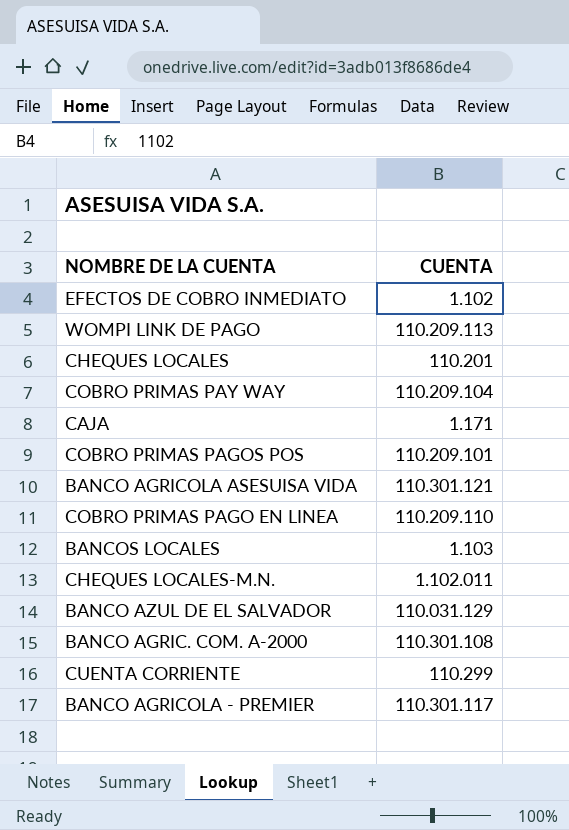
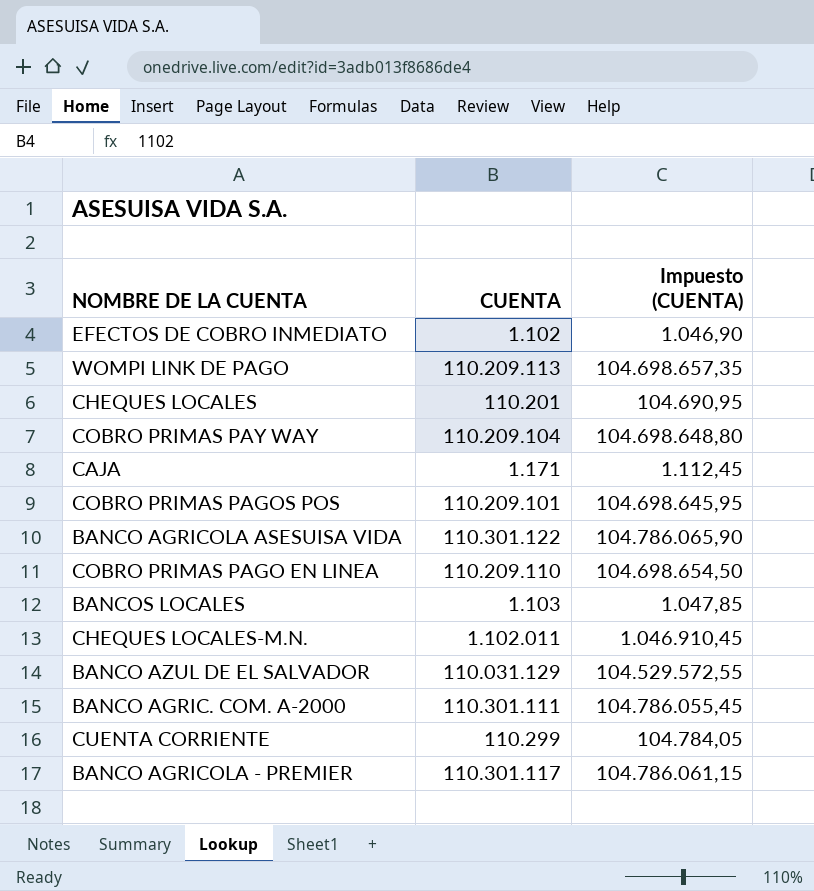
column Impuesto (CUENTA) | formula: none -> [CUENTA] * 0,95
BANCO AGRICOLA ASESUISA VIDA | CUENTA: 110.301.121 -> 110.301.122
BANCO AGRIC. COM. A-2000 | CUENTA: 110.301.108 -> 110.301.111

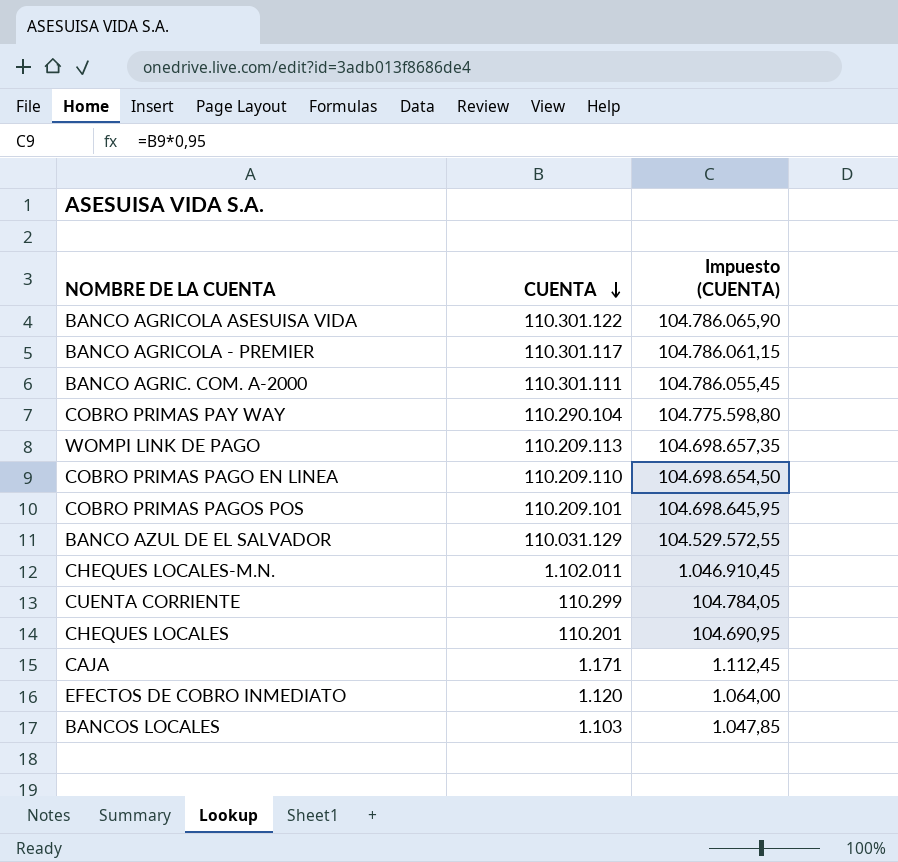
row order: none -> CUENTA descending
COBRO PRIMAS PAY WAY | CUENTA: 110.209.104 -> 110.290.104
COBRO PRIMAS PAY WAY | Impuesto (CUENTA): 104.698.648,80 -> 104.775.598,80
EFECTOS DE COBRO INMEDIATO | CUENTA: 1.102 -> 1.120
EFECTOS DE COBRO INMEDIATO | Impuesto (CUENTA): 1.046,90 -> 1.064,00

